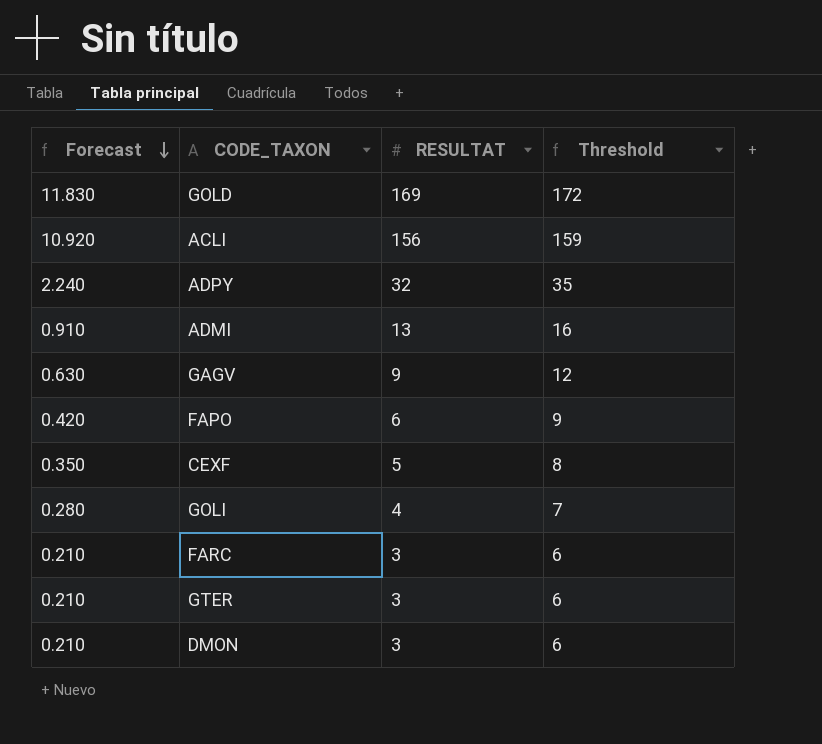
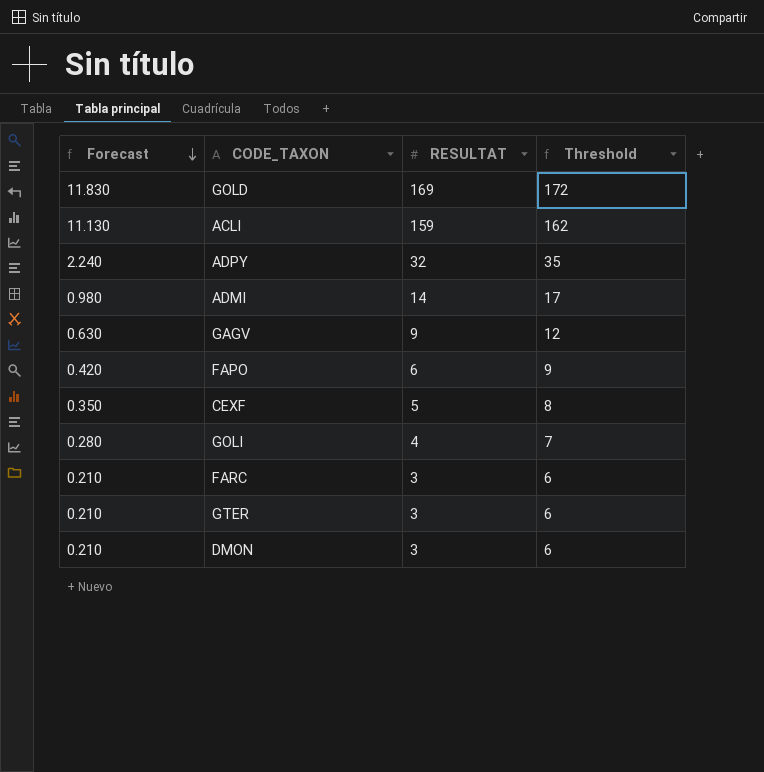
ACLI | Forecast: 10.920 -> 11.130
ACLI | RESULTAT: 156 -> 159
ACLI | Threshold: 159 -> 162
ADMI | Forecast: 0.910 -> 0.980
ADMI | RESULTAT: 13 -> 14
ADMI | Threshold: 16 -> 17

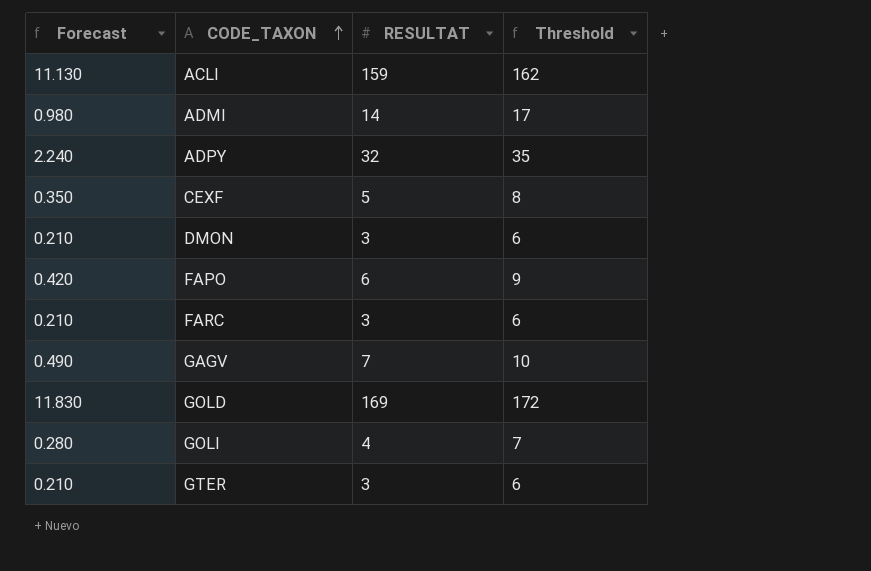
row order: Forecast descending -> CODE_TAXON ascending
GAGV | Forecast: 0.630 -> 0.490
GAGV | RESULTAT: 9 -> 7
GAGV | Threshold: 12 -> 10

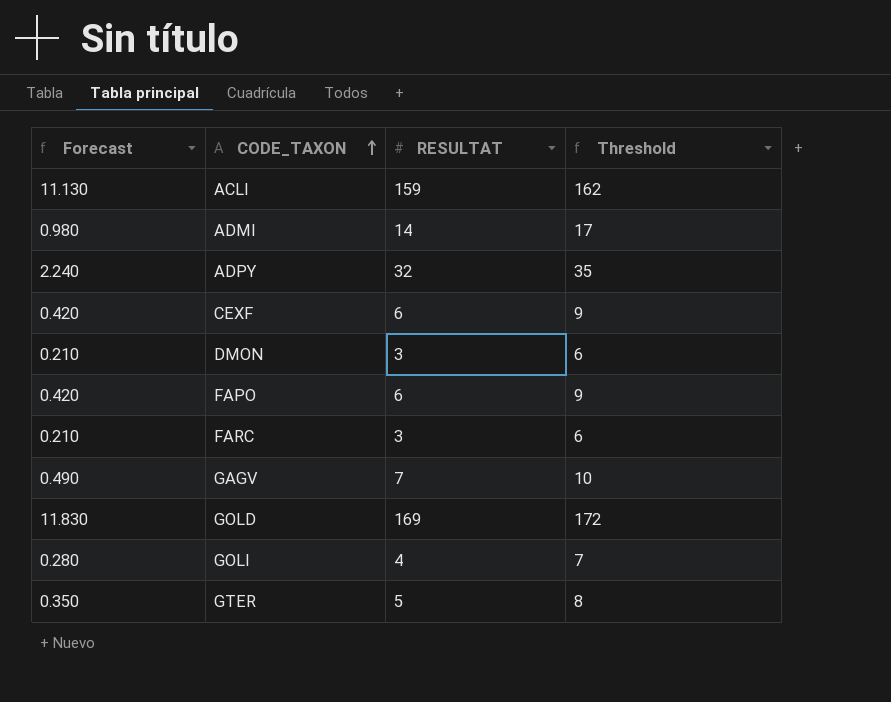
CEXF | Forecast: 0.350 -> 0.420
CEXF | RESULTAT: 5 -> 6
CEXF | Threshold: 8 -> 9
GTER | Forecast: 0.210 -> 0.350
GTER | RESULTAT: 3 -> 5
GTER | Threshold: 6 -> 8

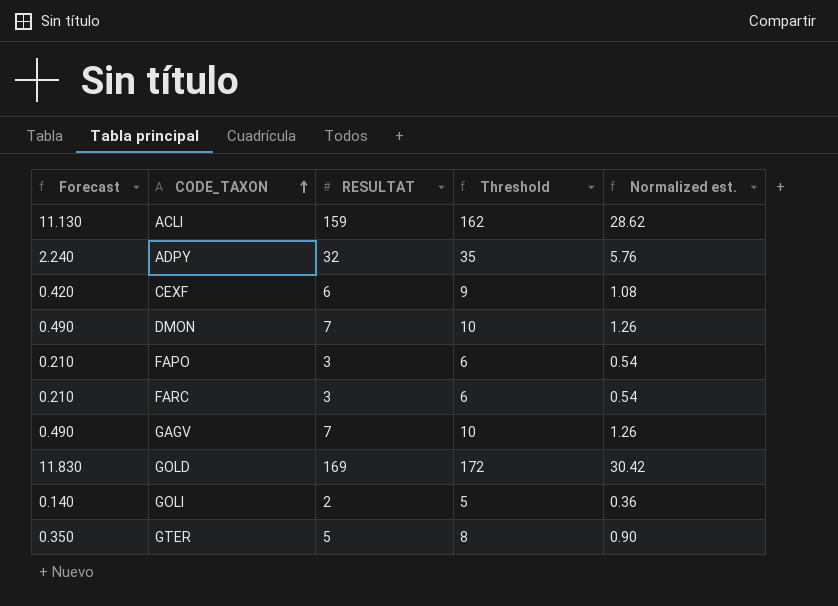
column Normalized est. | formula: none -> [RESULTAT] * 0.18
row ADMI: 0.980 | 14 | 17 -> none
DMON | Forecast: 0.210 -> 0.490
DMON | RESULTAT: 3 -> 7
DMON | Threshold: 6 -> 10
FAPO | Forecast: 0.420 -> 0.210
FAPO | RESULTAT: 6 -> 3
FAPO | Threshold: 9 -> 6
GOLI | Forecast: 0.280 -> 0.140
GOLI | RESULTAT: 4 -> 2
GOLI | Threshold: 7 -> 5

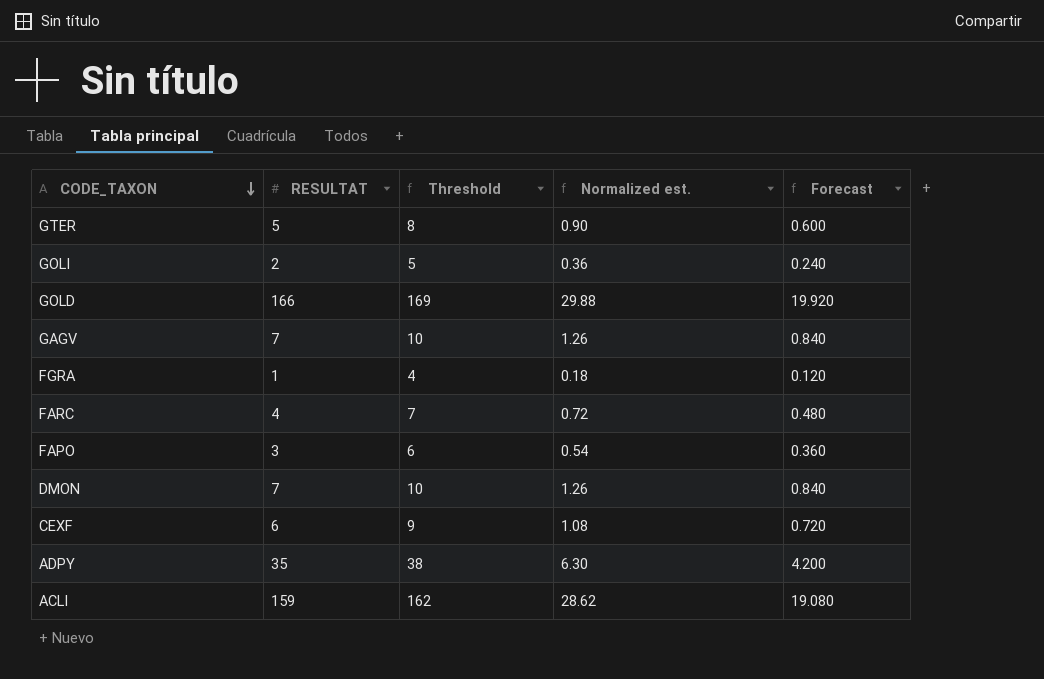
row order: CODE_TAXON ascending -> CODE_TAXON descending
column Forecast | formula: [RESULTAT] * 0.07 -> [RESULTAT] * 0.12
column Forecast | position: 1 -> 5
GOLD | RESULTAT: 169 -> 166
GOLD | Threshold: 172 -> 169
GOLD | Normalized est.: 30.42 -> 29.88
row FGRA: none -> 1 | 4 | 0.18 | 0.120
FARC | RESULTAT: 3 -> 4
FARC | Threshold: 6 -> 7
FARC | Normalized est.: 0.54 -> 0.72
ADPY | RESULTAT: 32 -> 35
ADPY | Threshold: 35 -> 38
ADPY | Normalized est.: 5.76 -> 6.30

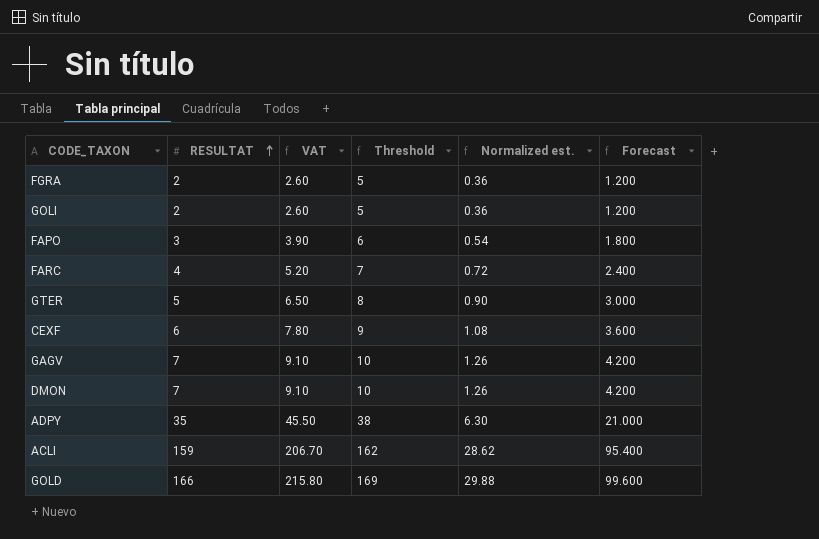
row order: CODE_TAXON descending -> RESULTAT ascending
column VAT | formula: none -> [RESULTAT] * 1.3
column Forecast | formula: [RESULTAT] * 0.12 -> [RESULTAT] * 0.6
FGRA | RESULTAT: 1 -> 2
FGRA | Threshold: 4 -> 5
FGRA | Normalized est.: 0.18 -> 0.36

